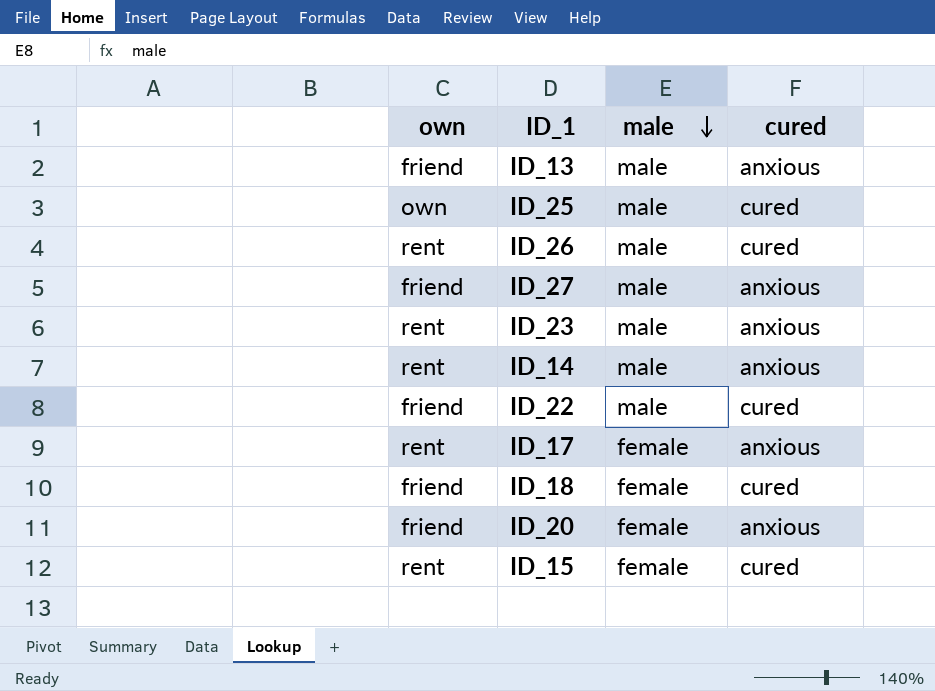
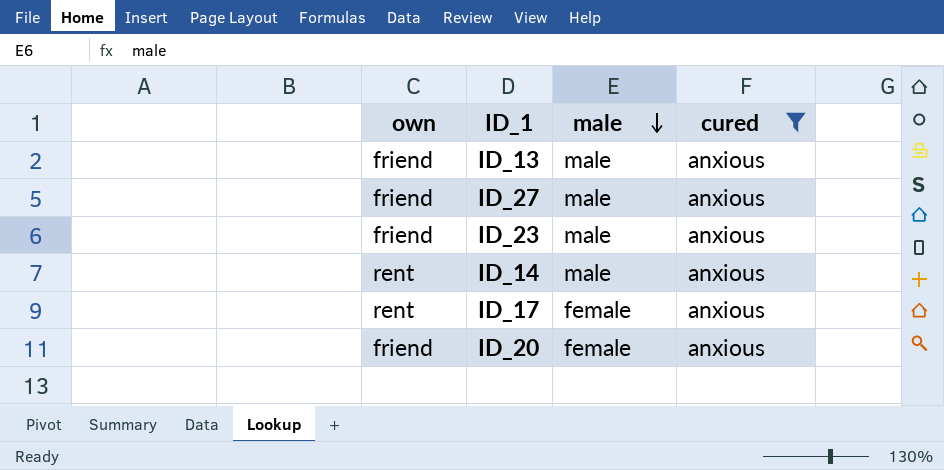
filter: none -> cured = anxious
ID_23 | own: rent -> friend

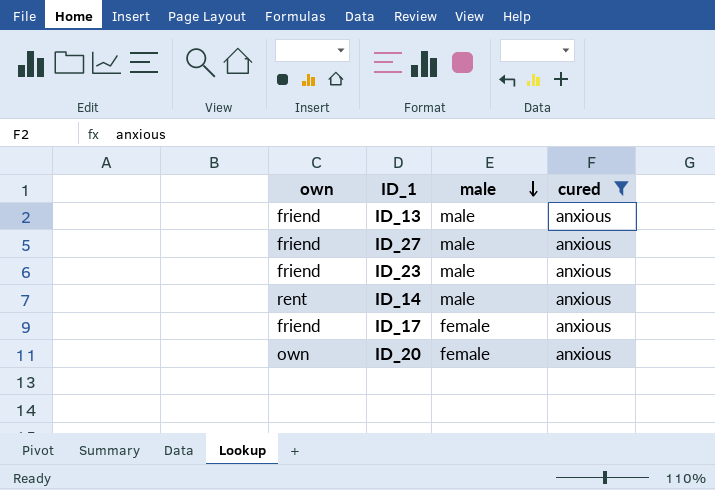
ID_17 | own: rent -> friend
ID_20 | own: friend -> own

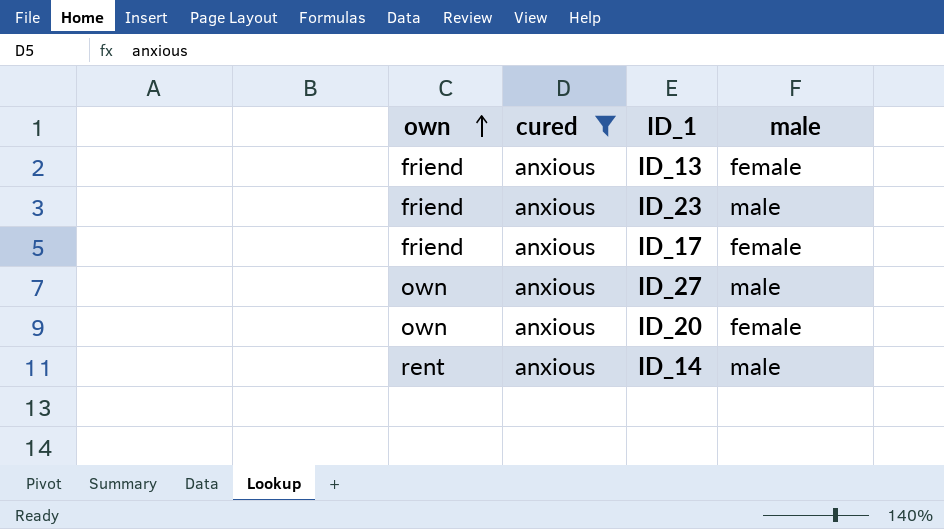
row order: male descending -> own ascending
column cured | position: 4 -> 2
ID_13 | male: male -> female
ID_27 | own: friend -> own

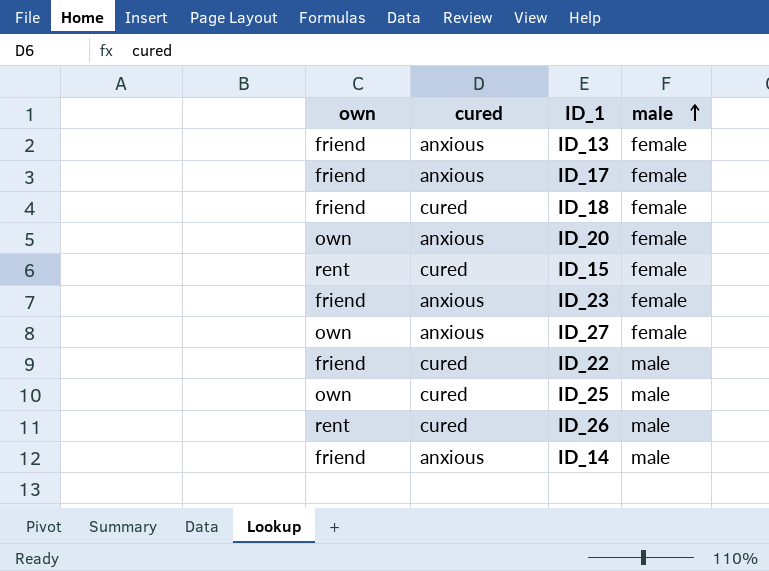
filter: cured = anxious -> none
row order: own ascending -> male ascending
ID_23 | male: male -> female
ID_27 | male: male -> female
ID_14 | own: rent -> friend

